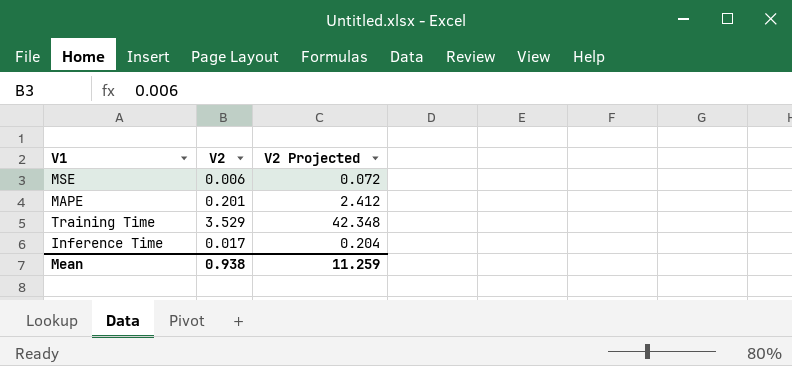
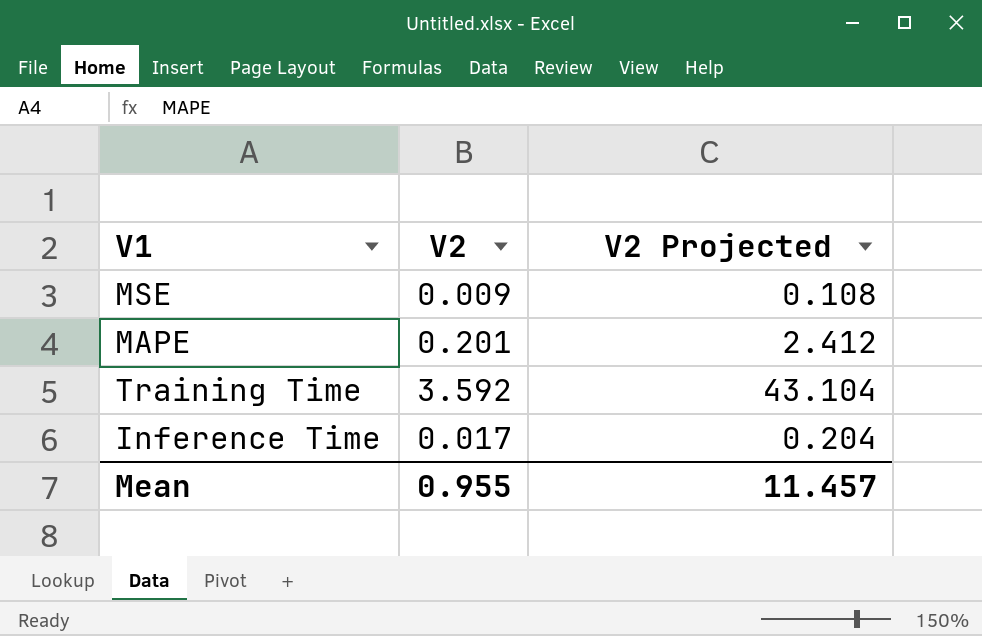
MSE | V2: 0.006 -> 0.009
MSE | V2 Projected: 0.072 -> 0.108
Training Time | V2: 3.529 -> 3.592
Training Time | V2 Projected: 42.348 -> 43.104
Mean | V2: 0.938 -> 0.955
Mean | V2 Projected: 11.259 -> 11.457

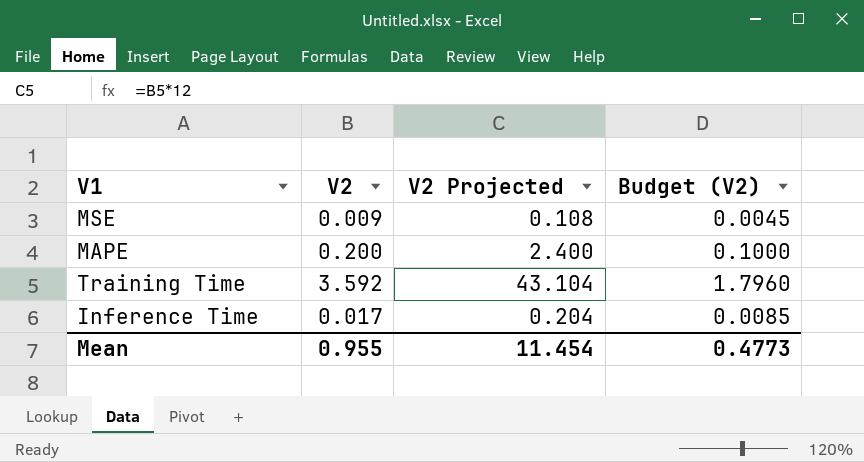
column Budget (V2) | formula: none -> [V2] * 0.5
MAPE | V2: 0.201 -> 0.200
MAPE | V2 Projected: 2.412 -> 2.400
Mean | V2 Projected: 11.457 -> 11.454

